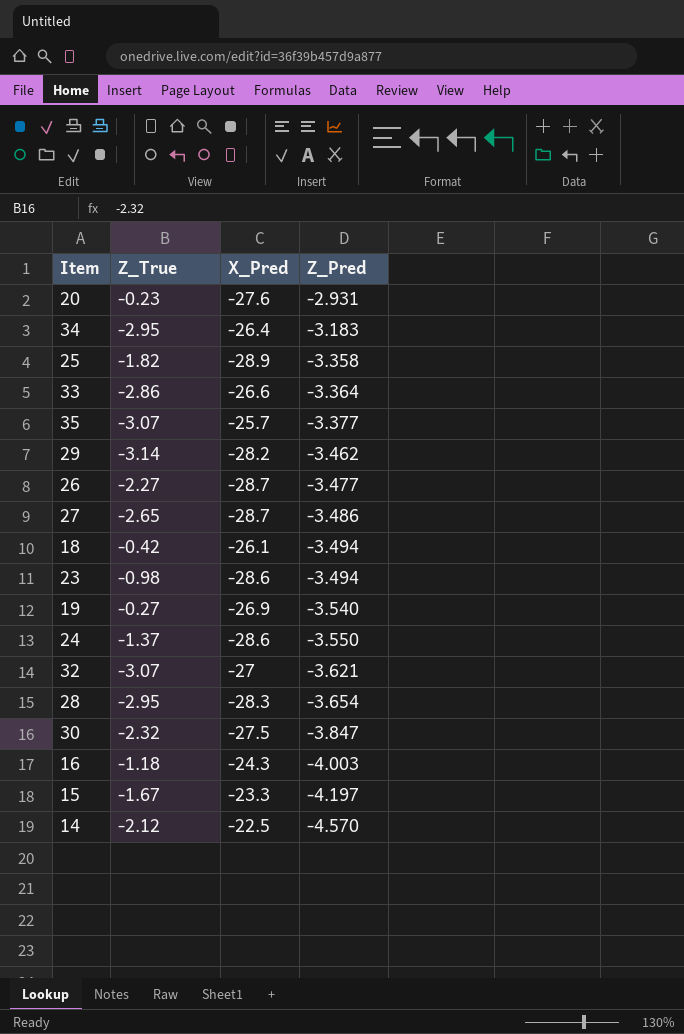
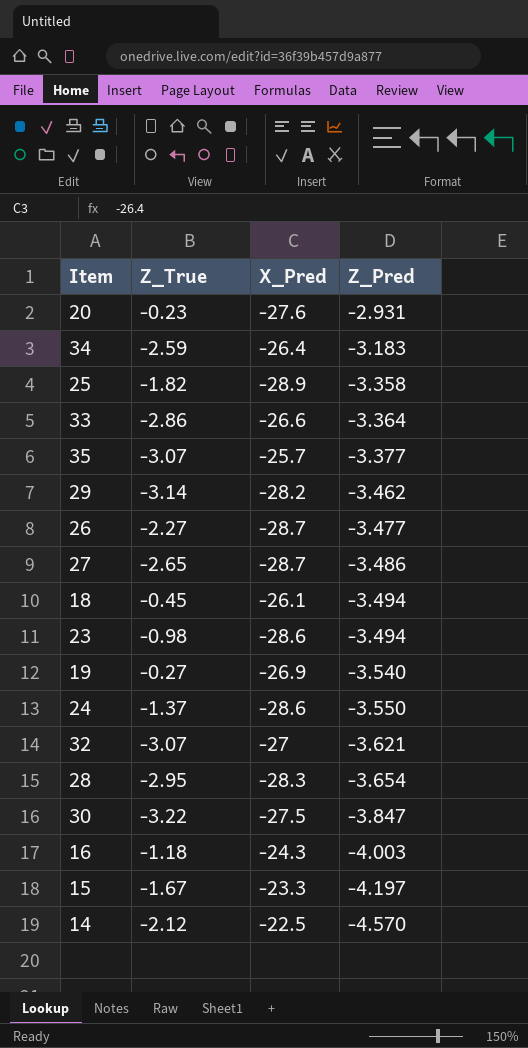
34 | Z_True: -2.95 -> -2.59
18 | Z_True: -0.42 -> -0.45
30 | Z_True: -2.32 -> -3.22

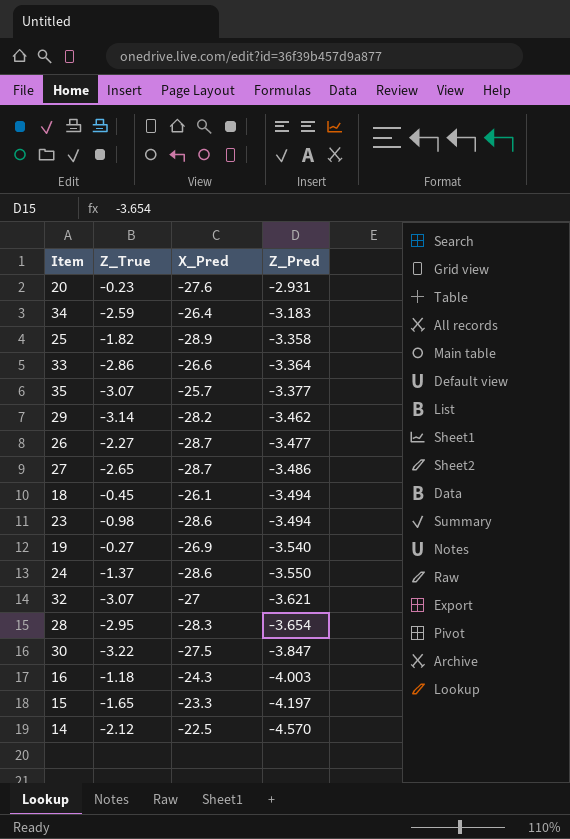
15 | Z_True: -1.67 -> -1.65

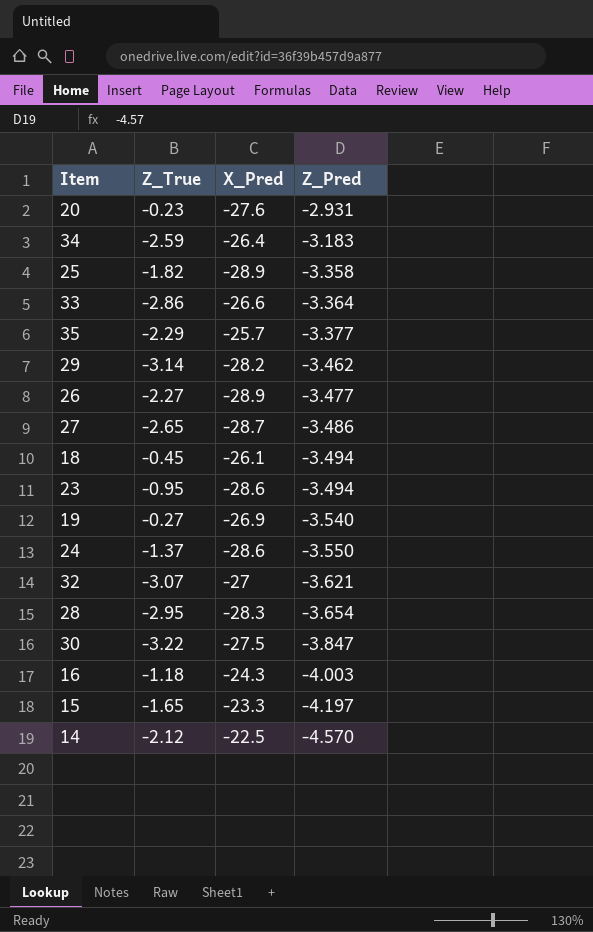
35 | Z_True: -3.07 -> -2.29
26 | X_Pred: -28.7 -> -28.9
23 | Z_True: -0.98 -> -0.95

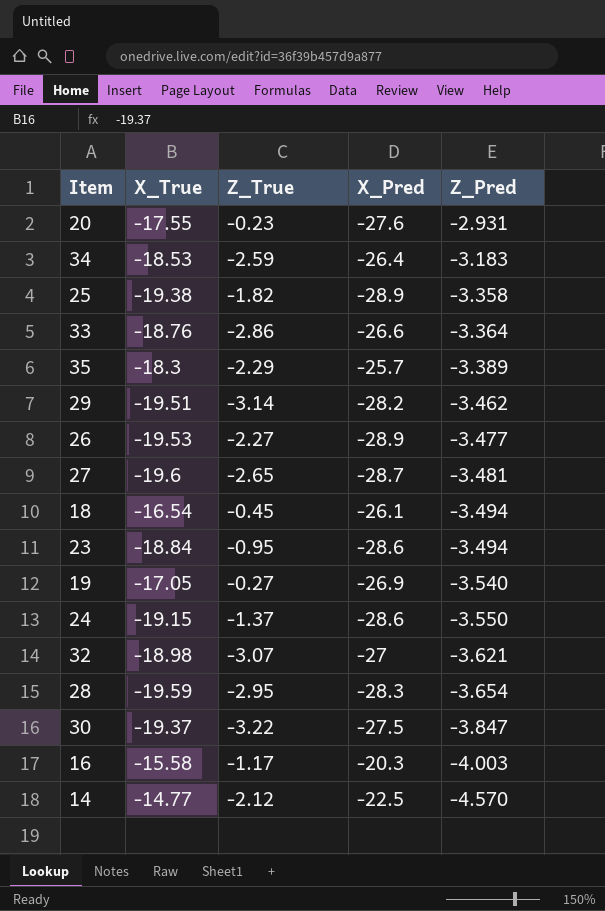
column X_True | position: none -> 2
row 15: -1.65 | -23.3 | -4.197 -> none
35 | Z_Pred: -3.377 -> -3.389
27 | Z_Pred: -3.486 -> -3.481
16 | Z_True: -1.18 -> -1.17
16 | X_Pred: -24.3 -> -20.3

